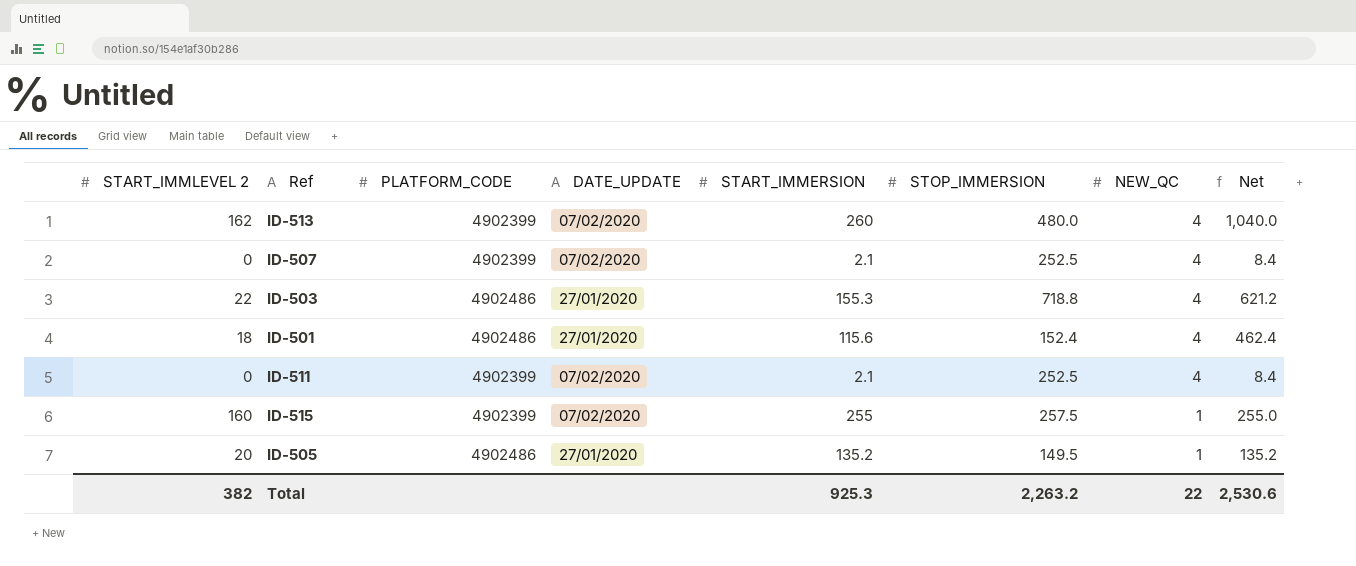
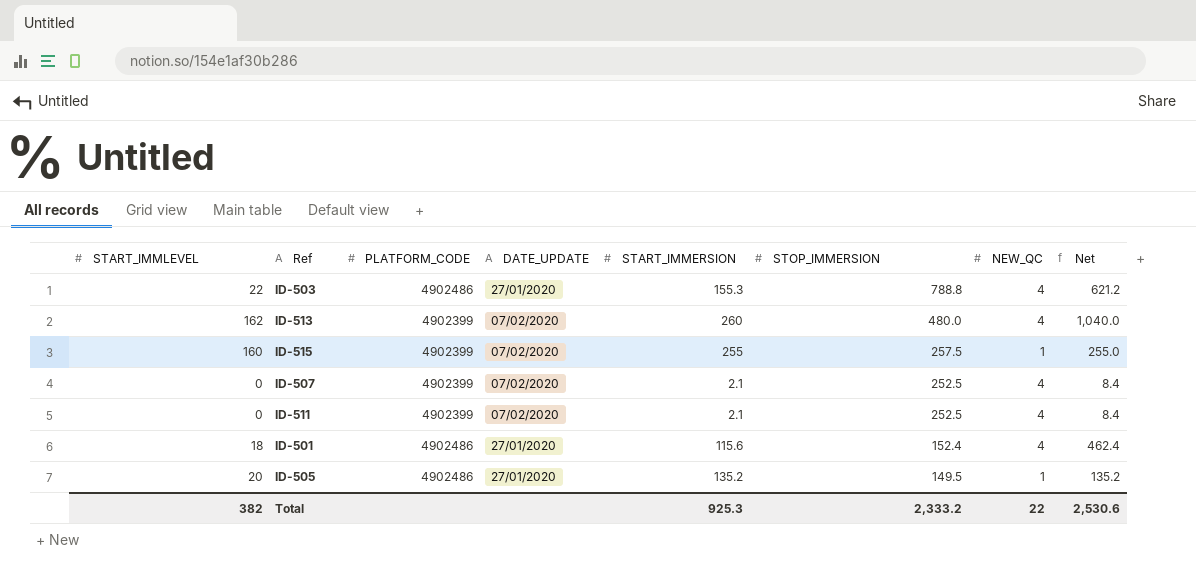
row order: NEW_QC descending -> STOP_IMMERSION descending
column name: START_IMMLEVEL 2 -> START_IMMLEVEL
ID-503 | STOP_IMMERSION: 718.8 -> 788.8
Total | STOP_IMMERSION: 2,263.2 -> 2,333.2

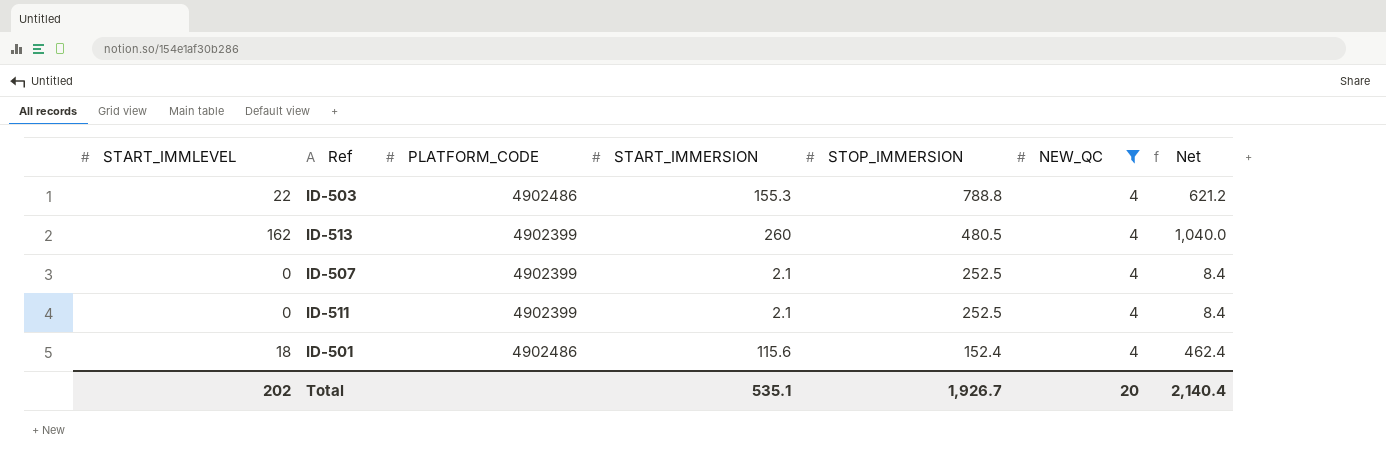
filter: none -> NEW_QC = 4
column DATE_UPDATE | position: 4 -> none
ID-513 | STOP_IMMERSION: 480.0 -> 480.5
Total | START_IMMLEVEL: 382 -> 202
Total | START_IMMERSION: 925.3 -> 535.1
Total | STOP_IMMERSION: 2,333.2 -> 1,926.7
Total | NEW_QC: 22 -> 20
Total | Net: 2,530.6 -> 2,140.4

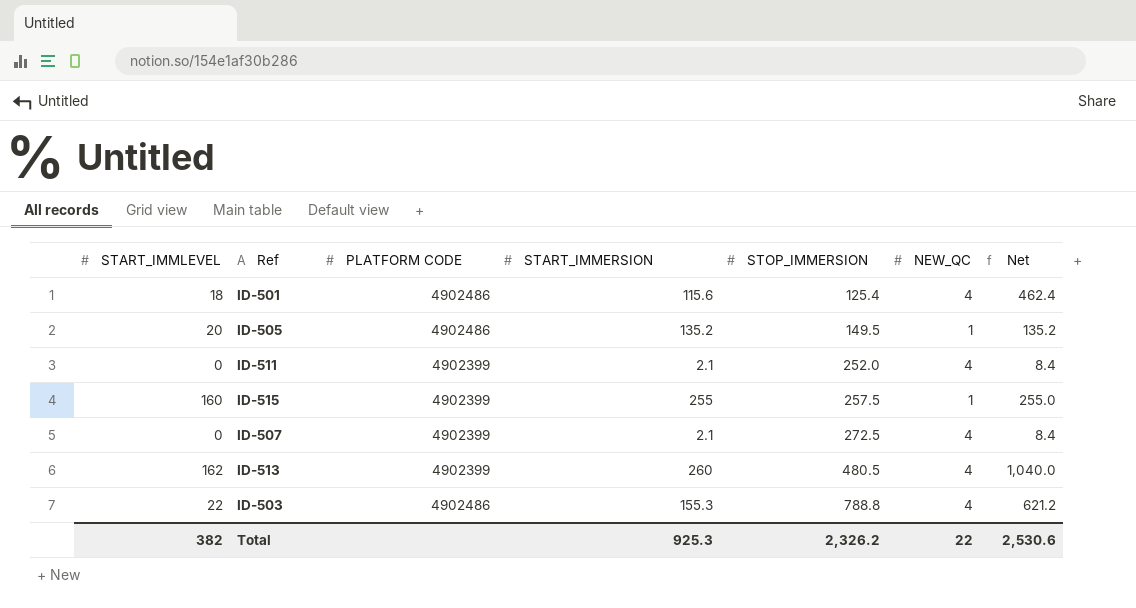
filter: NEW_QC = 4 -> none
row order: STOP_IMMERSION descending -> STOP_IMMERSION ascending
column name: PLATFORM_CODE -> PLATFORM CODE
ID-501 | STOP_IMMERSION: 152.4 -> 125.4
ID-511 | STOP_IMMERSION: 252.5 -> 252.0
ID-507 | STOP_IMMERSION: 252.5 -> 272.5
Total | START_IMMLEVEL: 202 -> 382
Total | START_IMMERSION: 535.1 -> 925.3
Total | STOP_IMMERSION: 1,926.7 -> 2,326.2
Total | NEW_QC: 20 -> 22
Total | Net: 2,140.4 -> 2,530.6

